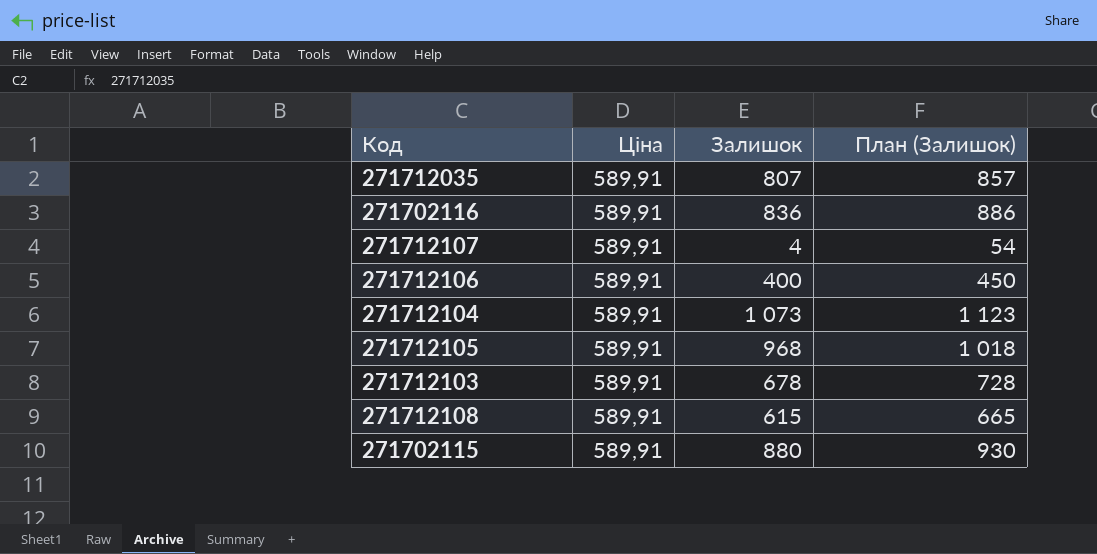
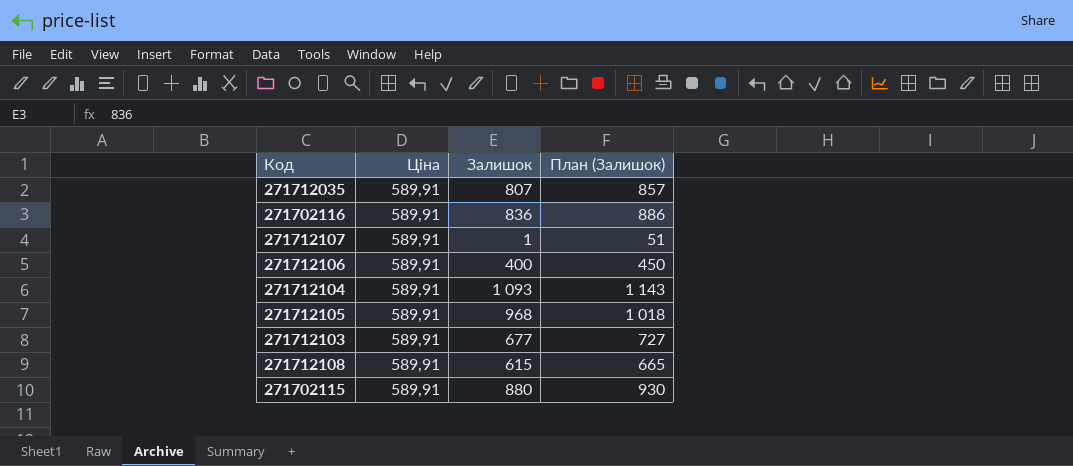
271712107 | Залишок: 4 -> 1
271712107 | План (Залишок): 54 -> 51
271712104 | Залишок: 1 073 -> 1 093
271712104 | План (Залишок): 1 123 -> 1 143
271712103 | Залишок: 678 -> 677
271712103 | План (Залишок): 728 -> 727

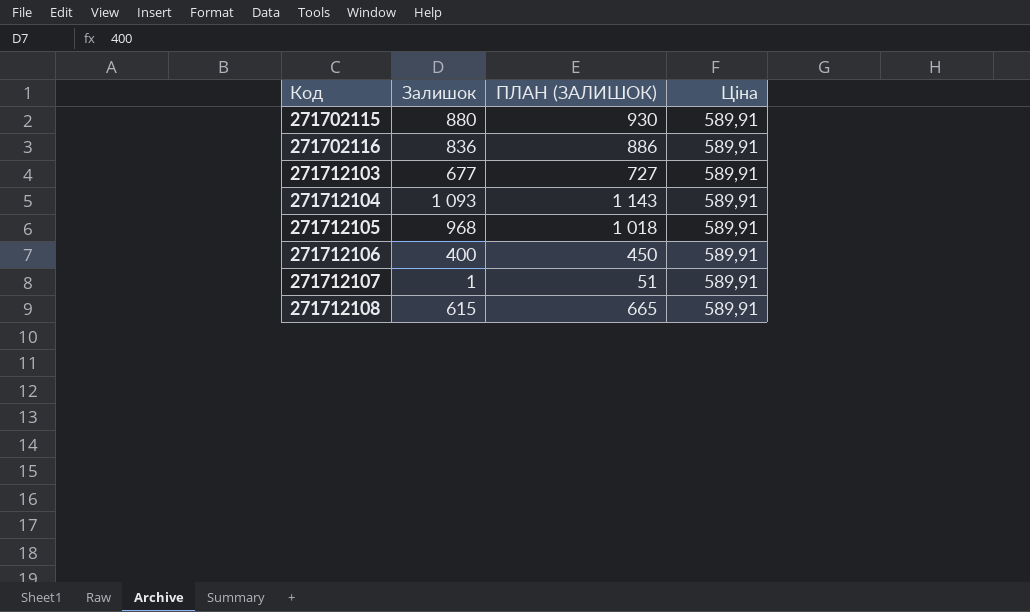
row order: none -> Код ascending
column name: План (Залишок) -> ПЛАН (ЗАЛИШОК)
column Ціна | position: 2 -> 4
row 271712035: 589,91 | 807 | 857 -> none

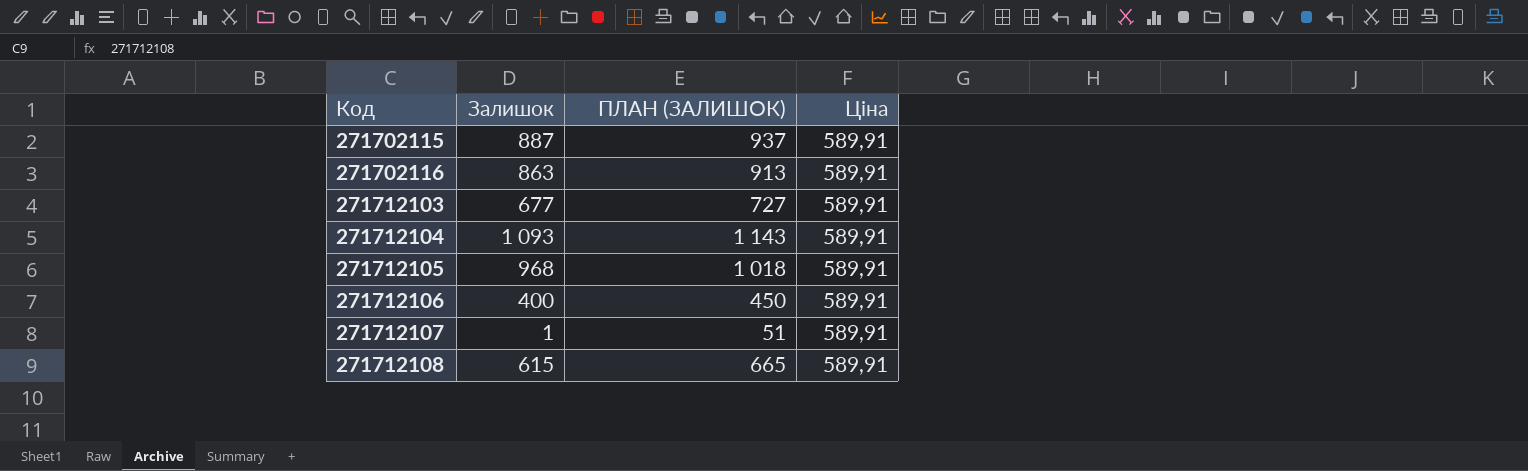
271702115 | Залишок: 880 -> 887
271702115 | ПЛАН (ЗАЛИШОК): 930 -> 937
271702116 | Залишок: 836 -> 863
271702116 | ПЛАН (ЗАЛИШОК): 886 -> 913

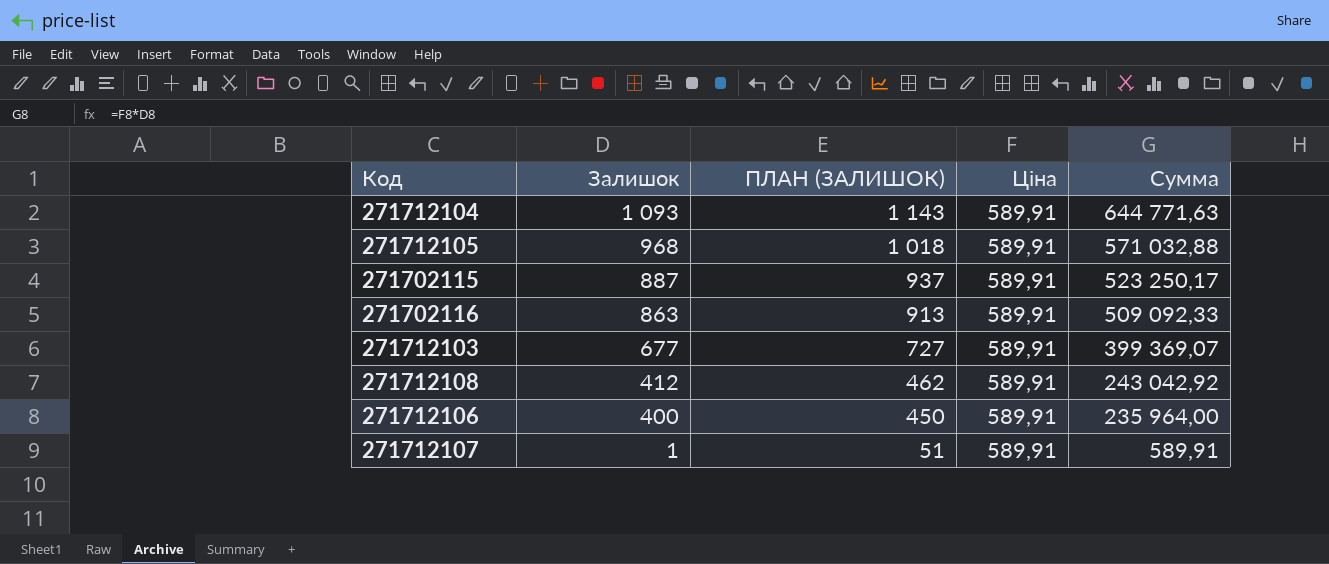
row order: Код ascending -> Залишок descending
column Сумма | formula: none -> [Залишок] * [Ціна]
271712108 | Залишок: 615 -> 412
271712108 | ПЛАН (ЗАЛИШОК): 665 -> 462

